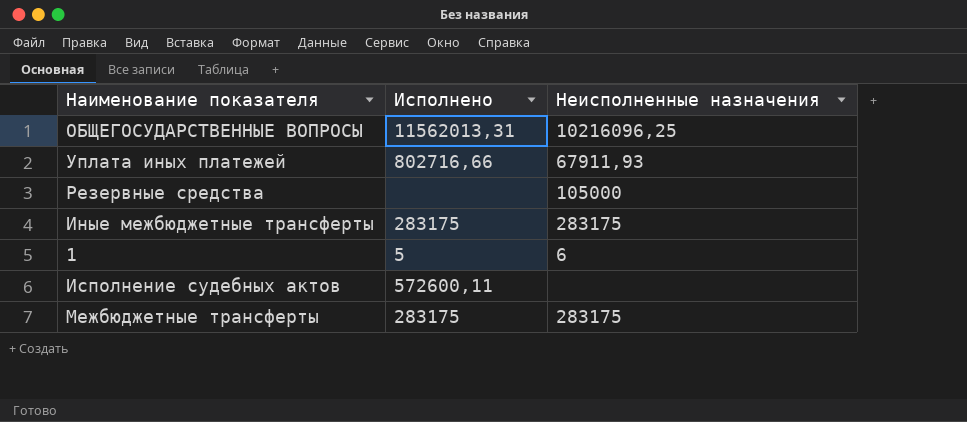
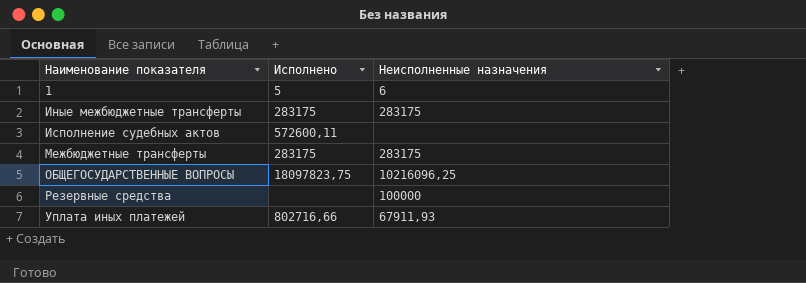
row order: none -> Наименование показателя ascending
ОБЩЕГОСУДАРСТВЕННЫЕ ВОПРОСЫ | Исполнено: 11562013,31 -> 18097823,75
Резервные средства | Неисполненные назначения: 105000 -> 100000

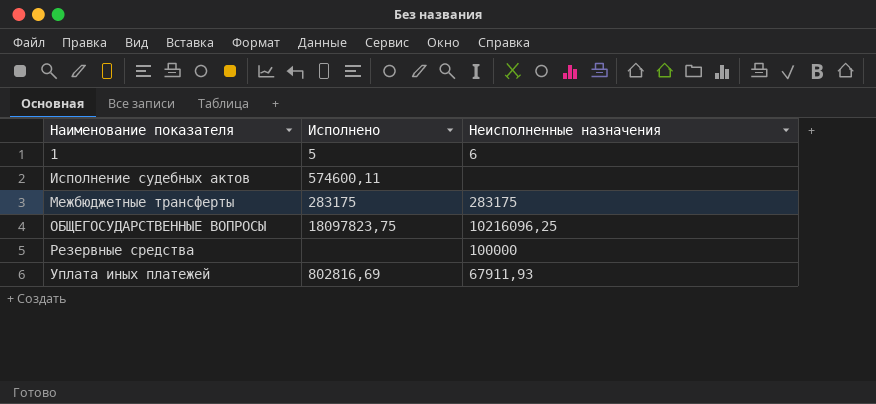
row Иные межбюджетные трансферты: 283175 | 283175 -> none
Исполнение судебных актов | Исполнено: 572600,11 -> 574600,11
Уплата иных платежей | Исполнено: 802716,66 -> 802816,69

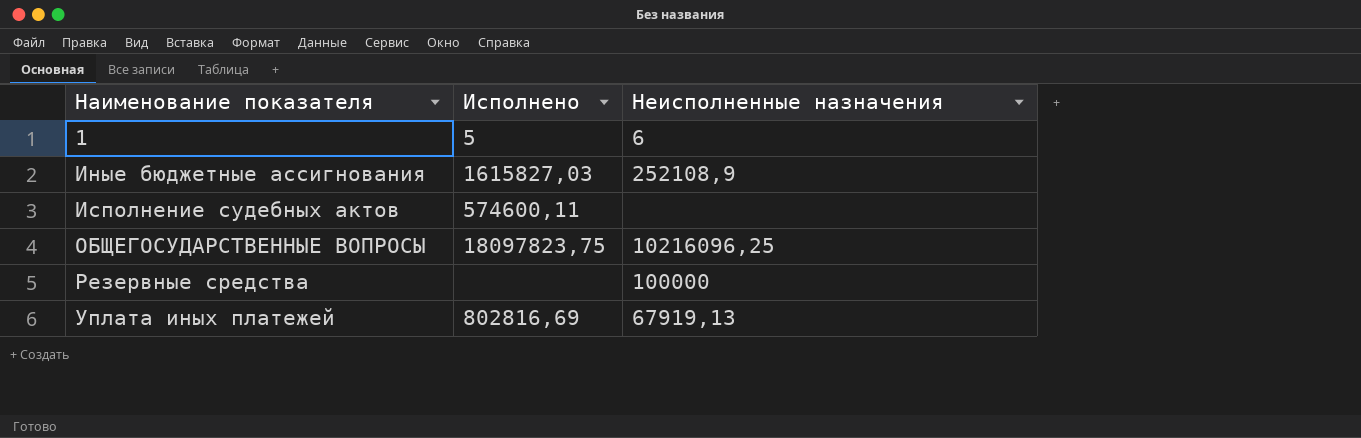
row Межбюджетные трансферты: 283175 | 283175 -> none
row Иные бюджетные ассигнования: none -> 1615827,03 | 252108,9
Уплата иных платежей | Неисполненные назначения: 67911,93 -> 67919,13

